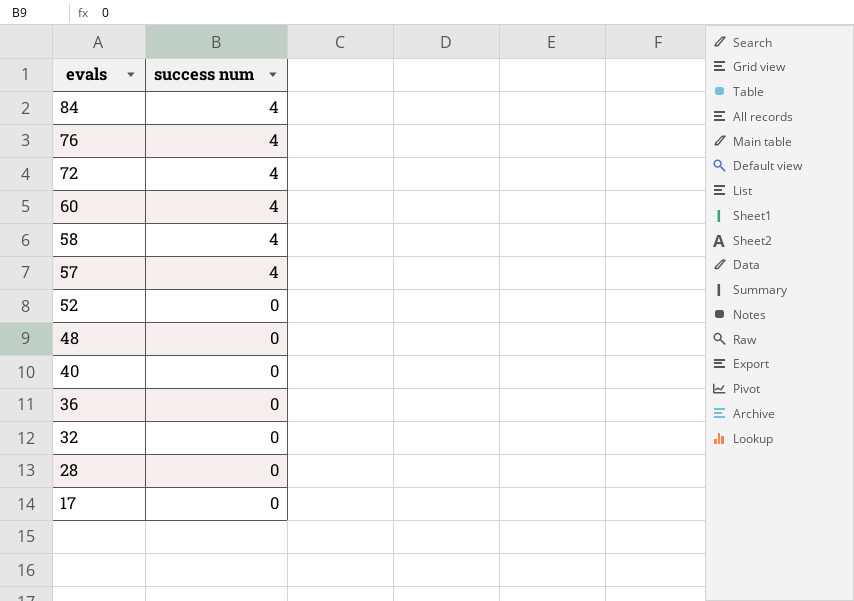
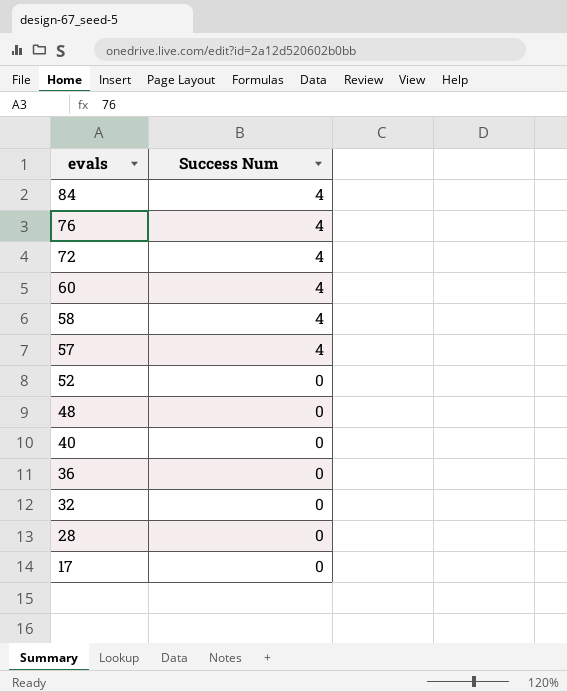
column name: success num -> Success Num

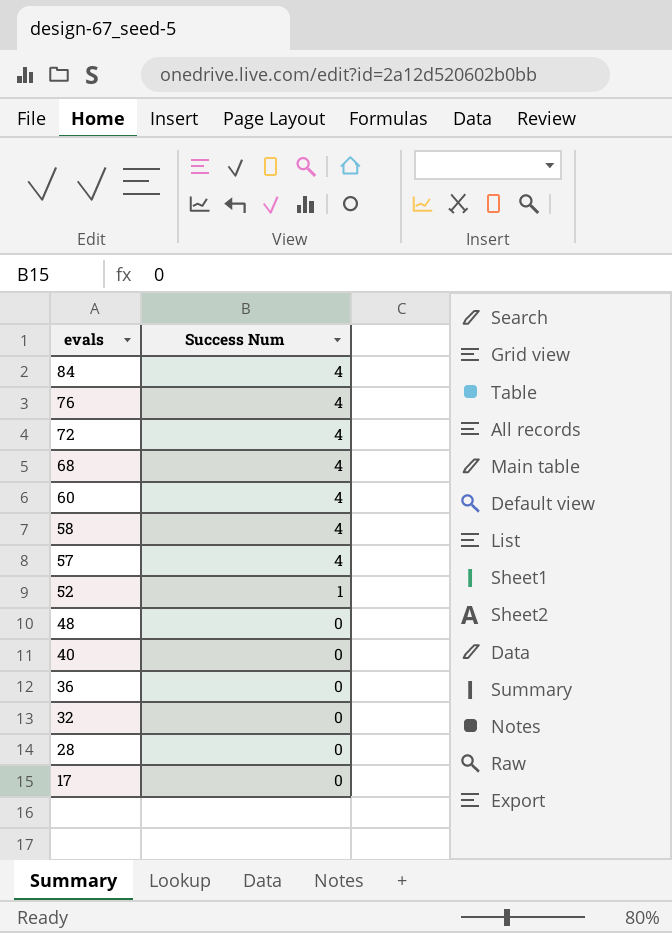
row 68: none -> 4
52 | Success Num: 0 -> 1

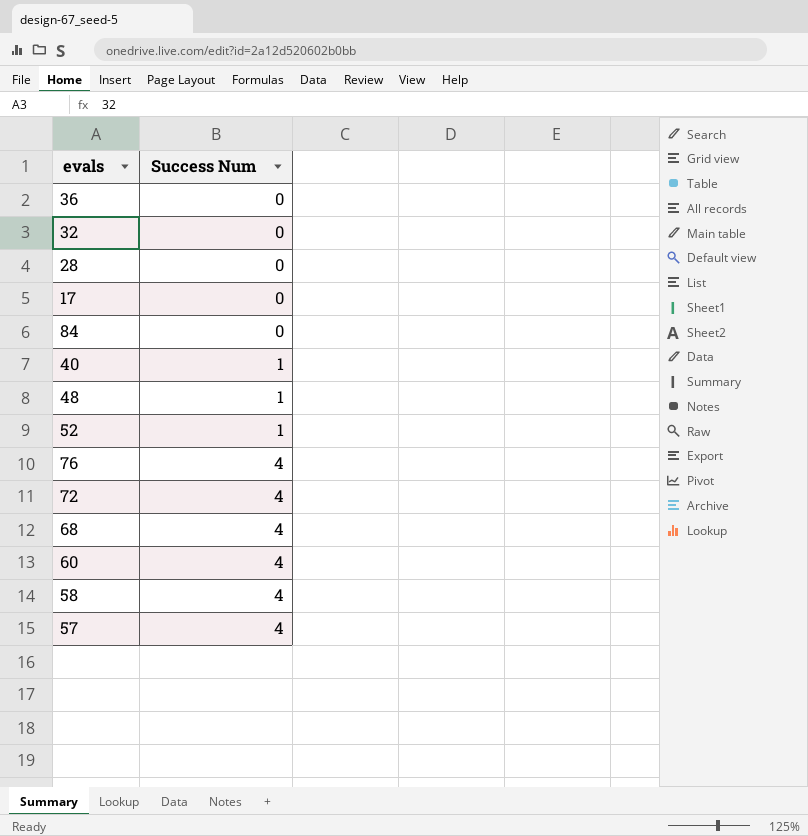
row order: evals descending -> Success Num ascending
84 | Success Num: 4 -> 0
40 | Success Num: 0 -> 1
48 | Success Num: 0 -> 1

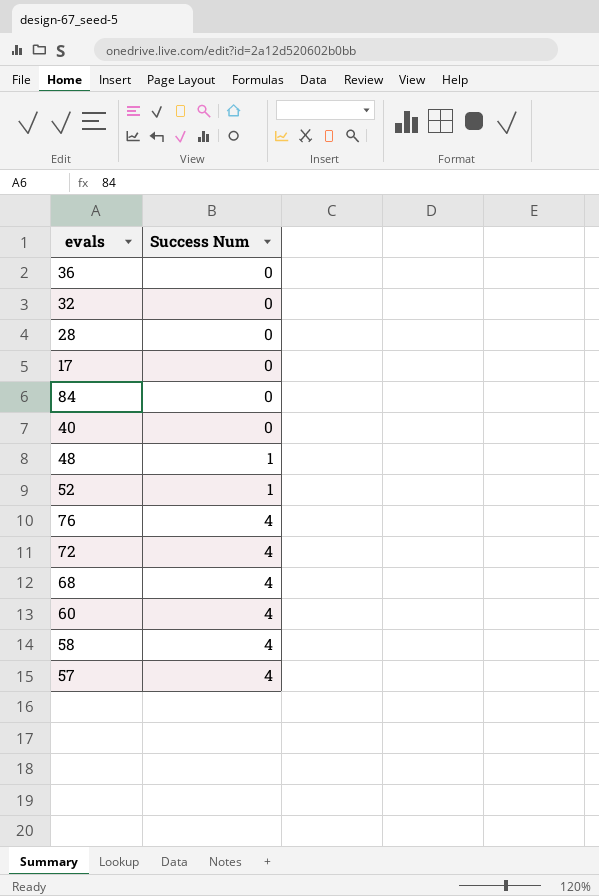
40 | Success Num: 1 -> 0

